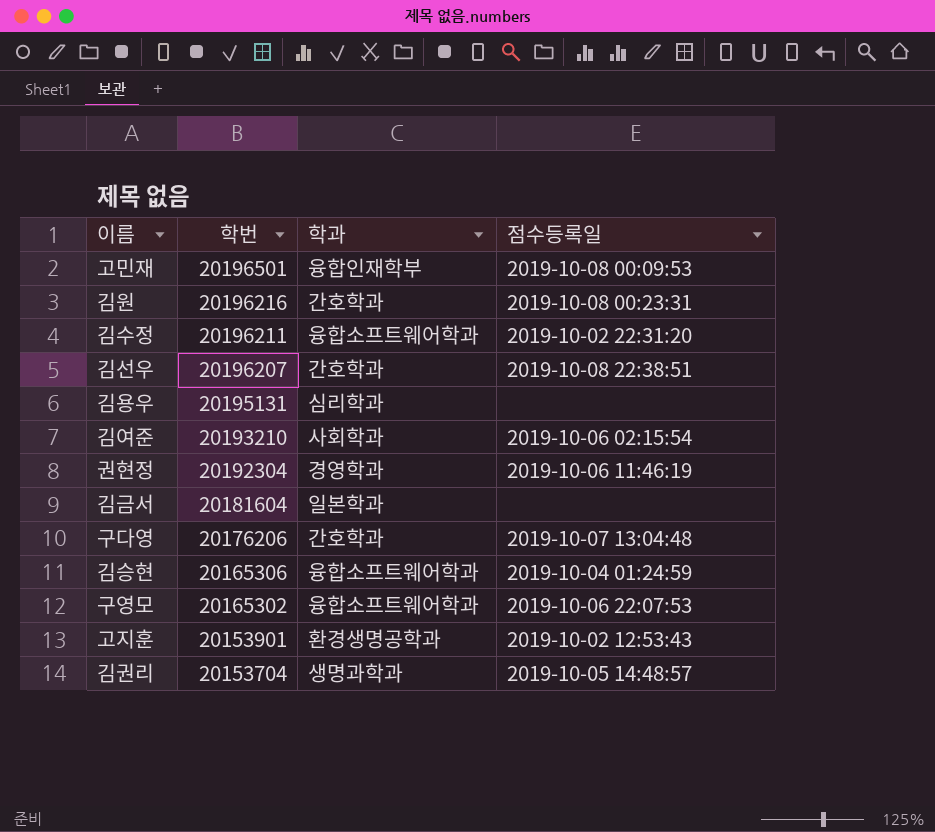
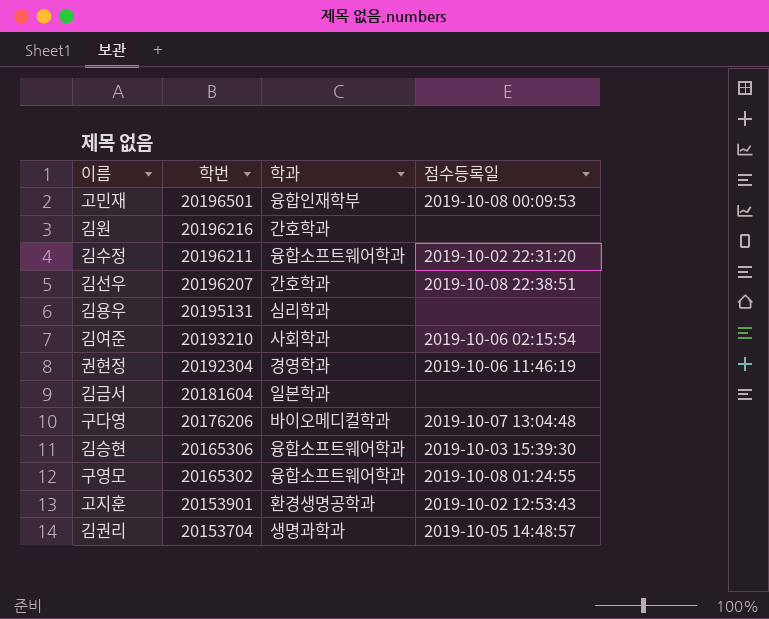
김원 | 점수등록일: 2019-10-08 00:23:31 -> none
구다영 | 학과: 간호학과 -> 바이오메디컬학과
김승현 | 점수등록일: 2019-10-04 01:24:59 -> 2019-10-03 15:39:30
구영모 | 점수등록일: 2019-10-06 22:07:53 -> 2019-10-08 01:24:55

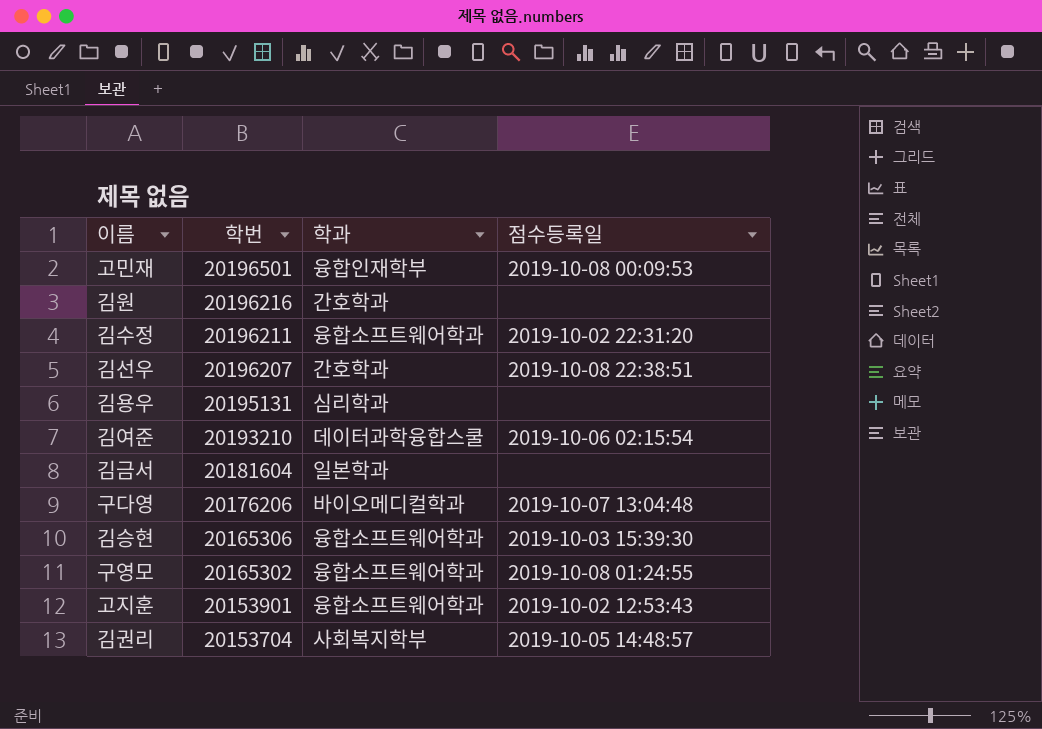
row 권현정: 20192304 | 경영학과 | 2019-10-06 11:46:19 -> none
김여준 | 학과: 사회학과 -> 데이터과학융합스쿨
고지훈 | 학과: 환경생명공학과 -> 융합소프트웨어학과
김권리 | 학과: 생명과학과 -> 사회복지학부

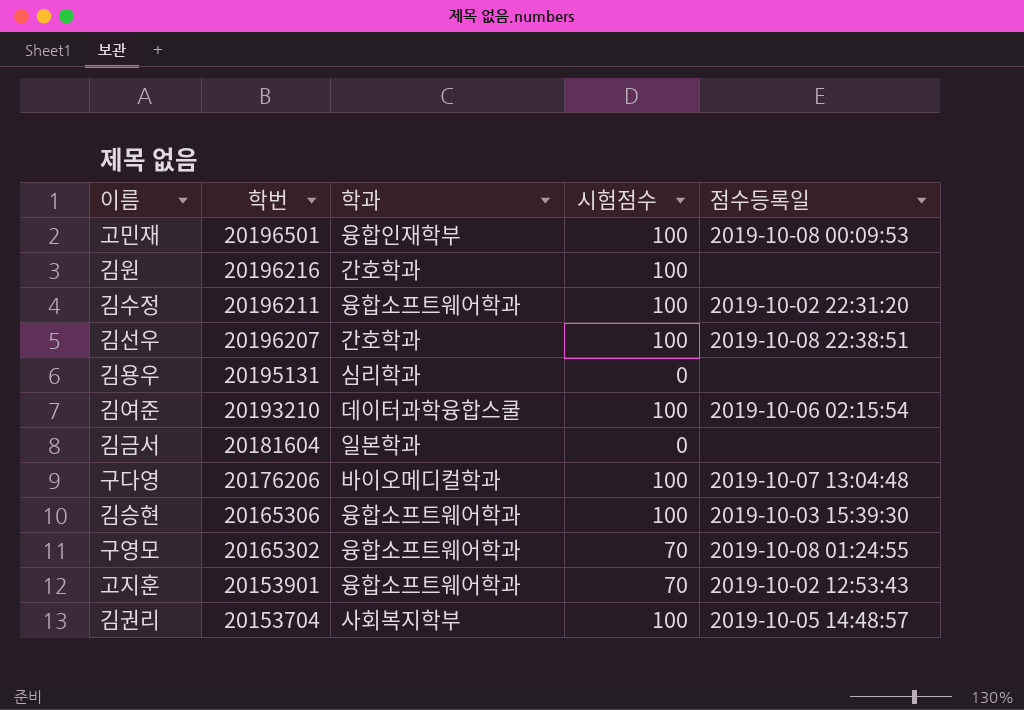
column 시험점수 | position: none -> 4

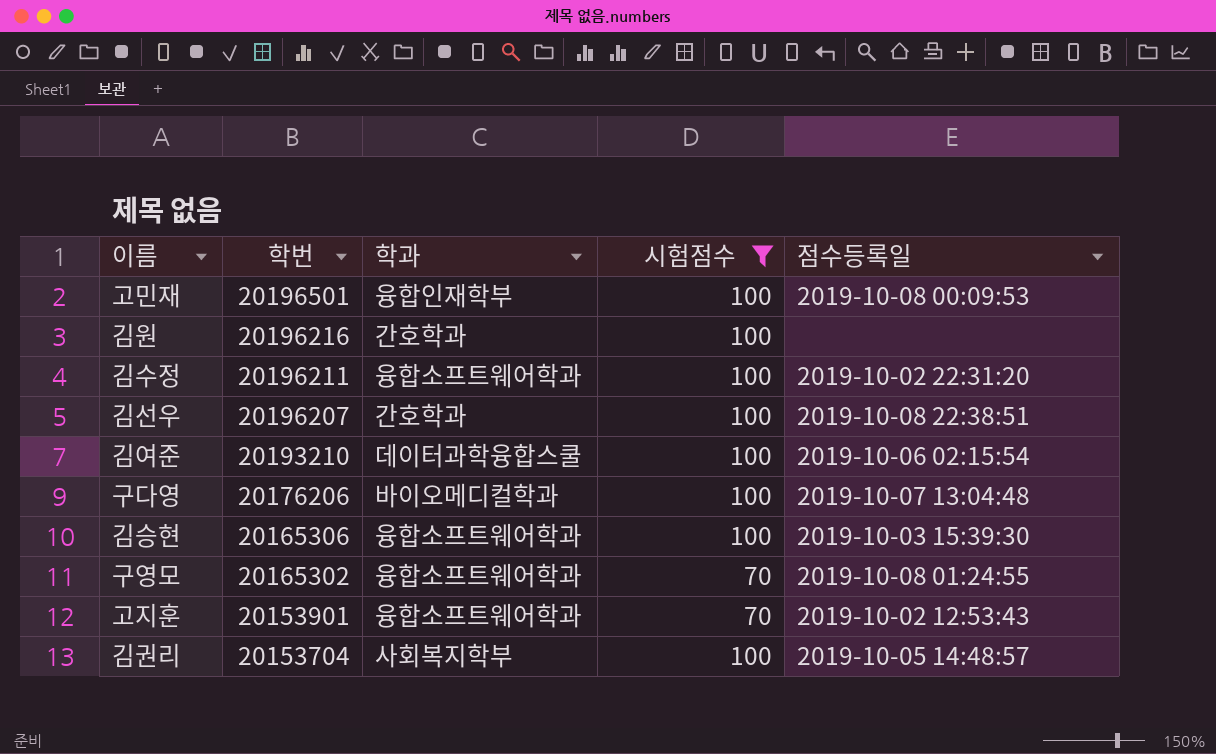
filter: none -> 시험점수 != 0

